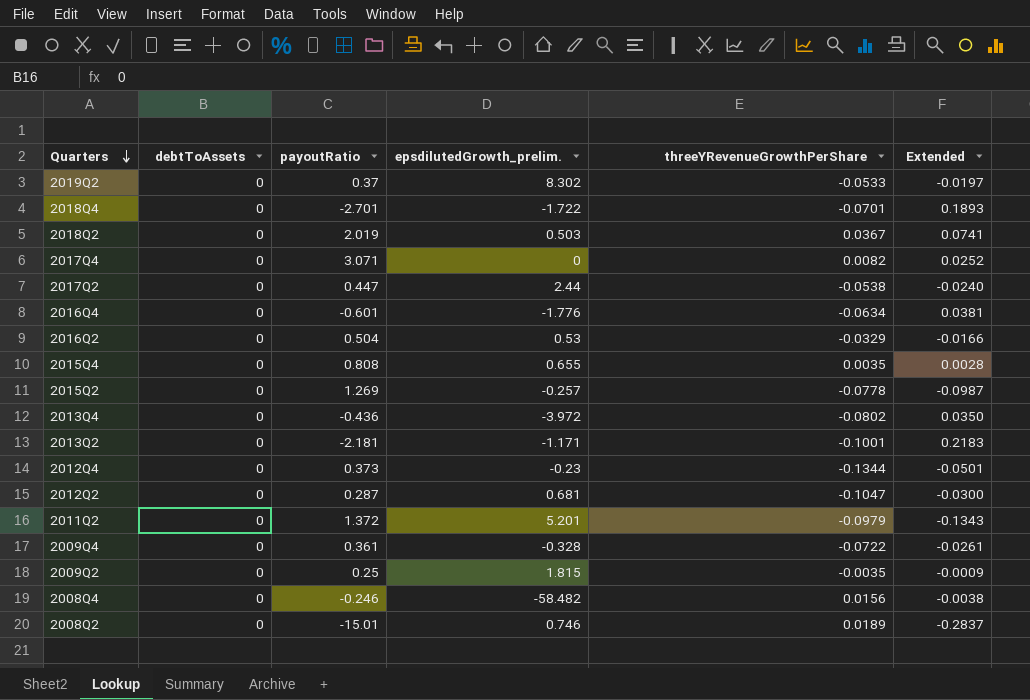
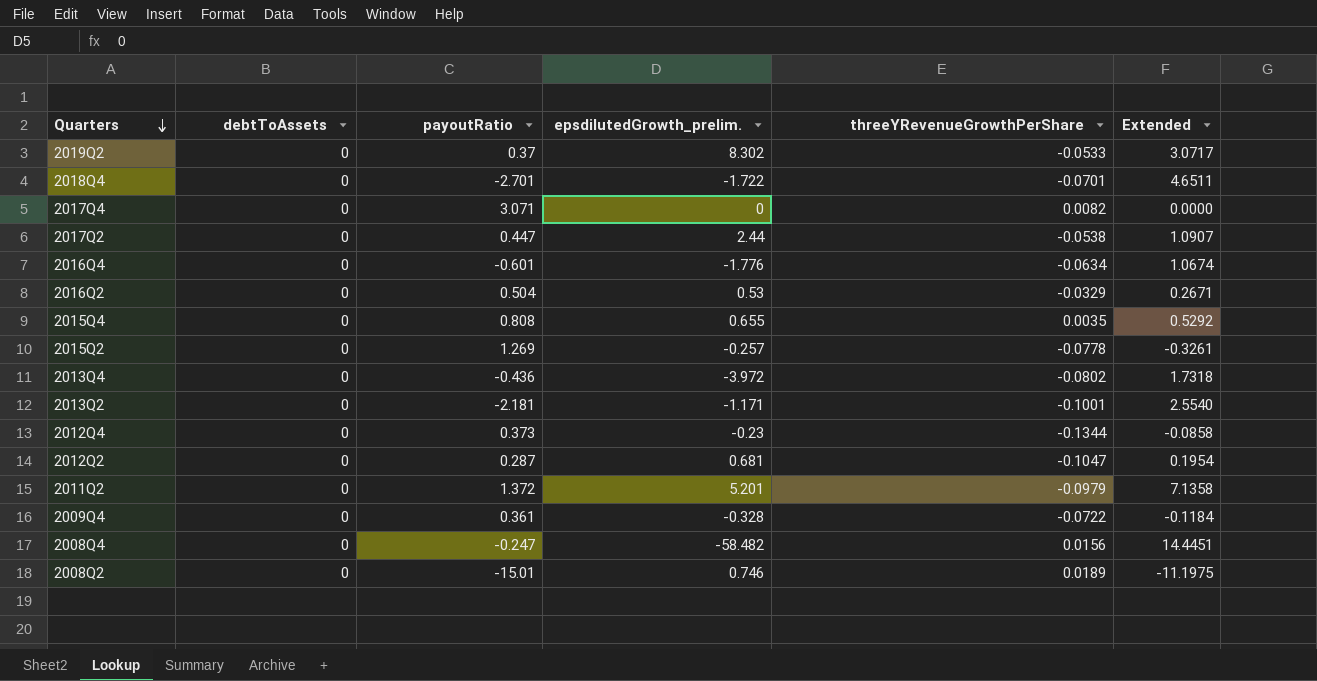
column Extended | formula: [payoutRatio] * [threeYRevenueGrowthPerShare] -> [payoutRatio] * [epsdilutedGrowth_prelim.]
row 2018Q2: 0 | 2.019 | 0.503 | 0.0367 | 0.0741 -> none
row 2009Q2: 0 | 0.25 | 1.815 | -0.0035 | -0.0009 -> none
2008Q4 | payoutRatio: -0.246 -> -0.247

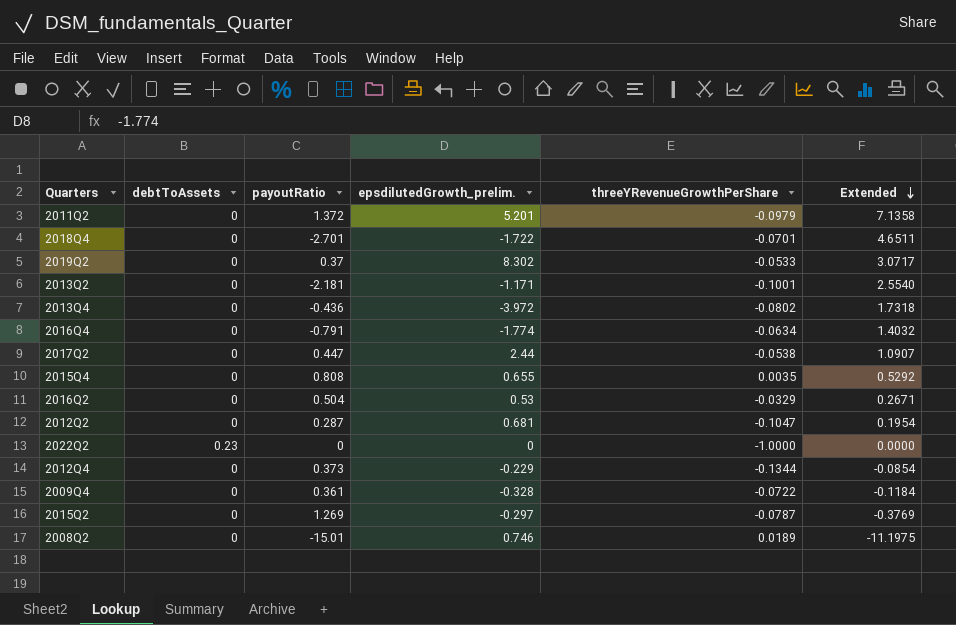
row order: Quarters descending -> Extended descending
row 2017Q4: 0 | 3.071 | 0 | 0.0082 | 0.0000 -> none
row 2008Q4: 0 | -0.247 | -58.482 | 0.0156 | 14.4451 -> none
2016Q4 | payoutRatio: -0.601 -> -0.791
2016Q4 | epsdilutedGrowth_prelim.: -1.776 -> -1.774
2016Q4 | Extended: 1.0674 -> 1.4032
row 2022Q2: none -> 0.23 | 0 | 0 | -1.0000 | 0.0000
2012Q4 | epsdilutedGrowth_prelim.: -0.23 -> -0.229
2012Q4 | Extended: -0.0858 -> -0.0854
2015Q2 | epsdilutedGrowth_prelim.: -0.257 -> -0.297
2015Q2 | threeYRevenueGrowthPerShare: -0.0778 -> -0.0787
2015Q2 | Extended: -0.3261 -> -0.3769

